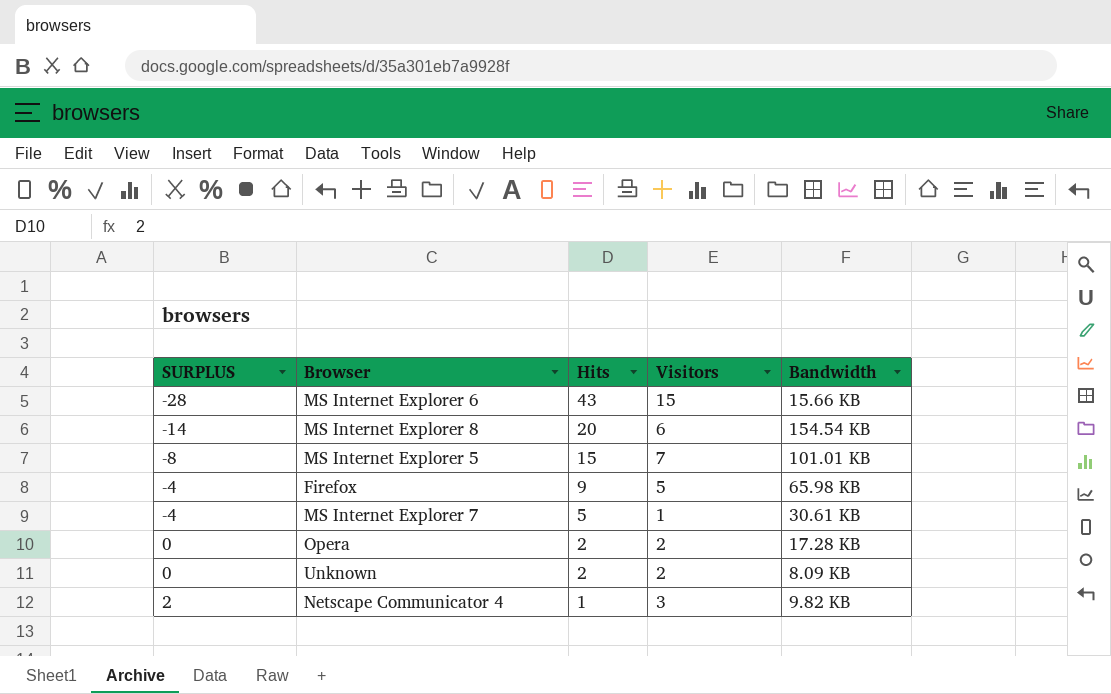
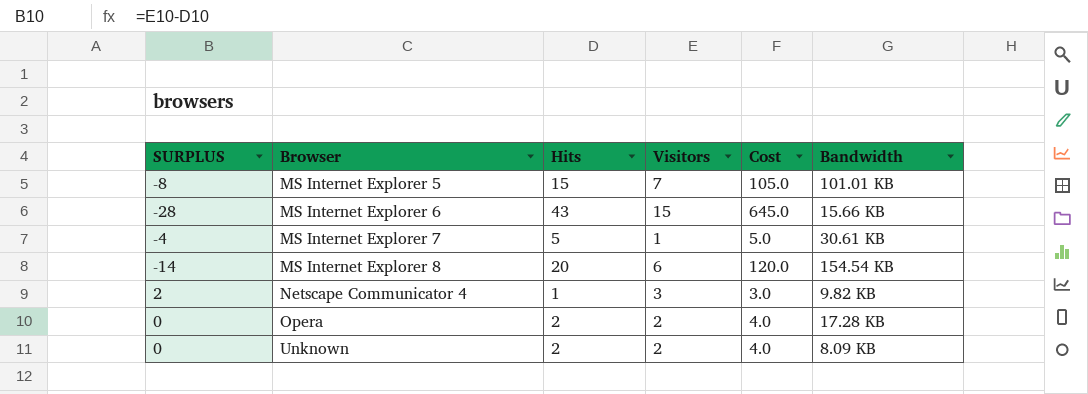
row order: SURPLUS ascending -> Browser ascending
column Cost | formula: none -> [Hits] * [Visitors]
row Firefox: -4 | 9 | 5 | 65.98 KB -> none

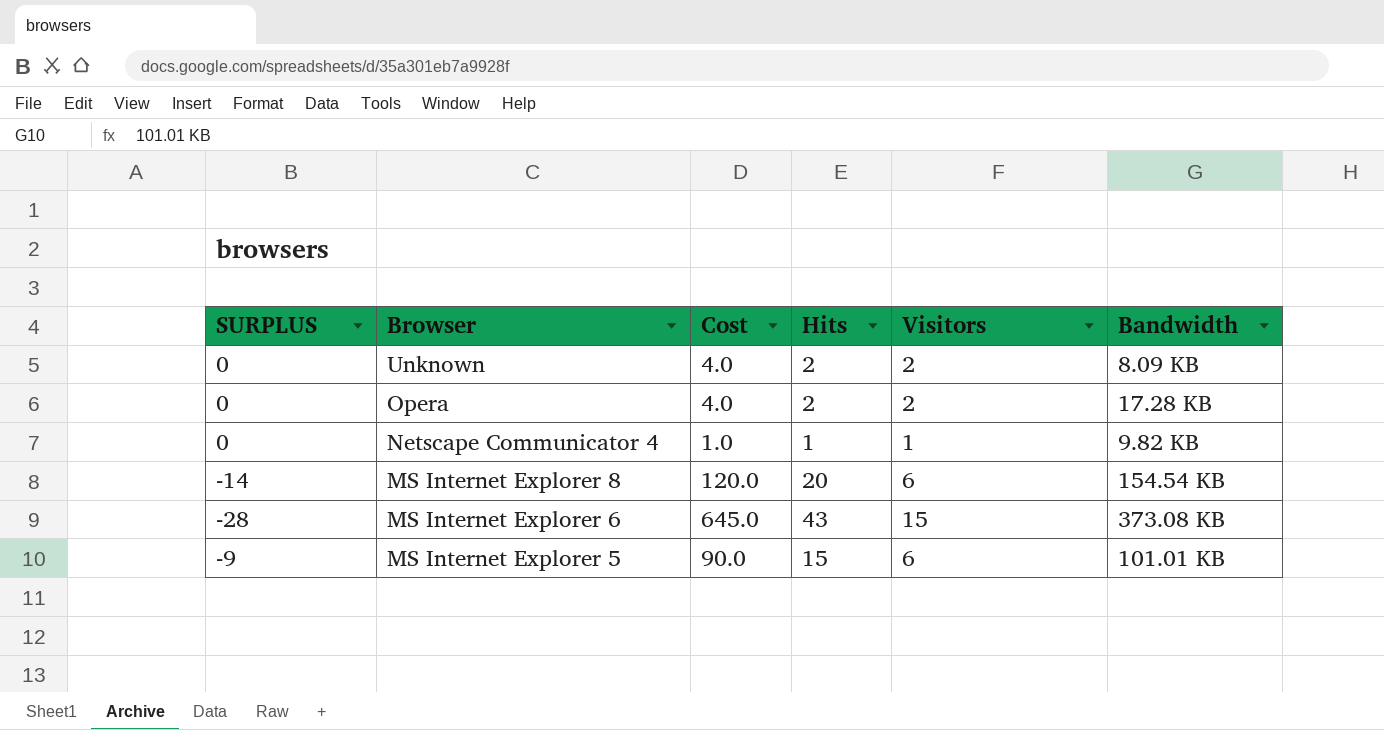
row order: Browser ascending -> Browser descending
column Cost | position: 5 -> 3
row MS Internet Explorer 7: -4 | 5 | 1 | 5.0 | 30.61 KB -> none
Netscape Communicator 4 | SURPLUS: 2 -> 0
Netscape Communicator 4 | Cost: 3.0 -> 1.0
Netscape Communicator 4 | Visitors: 3 -> 1
MS Internet Explorer 6 | Bandwidth: 15.66 KB -> 373.08 KB
MS Internet Explorer 5 | SURPLUS: -8 -> -9
MS Internet Explorer 5 | Cost: 105.0 -> 90.0
MS Internet Explorer 5 | Visitors: 7 -> 6

